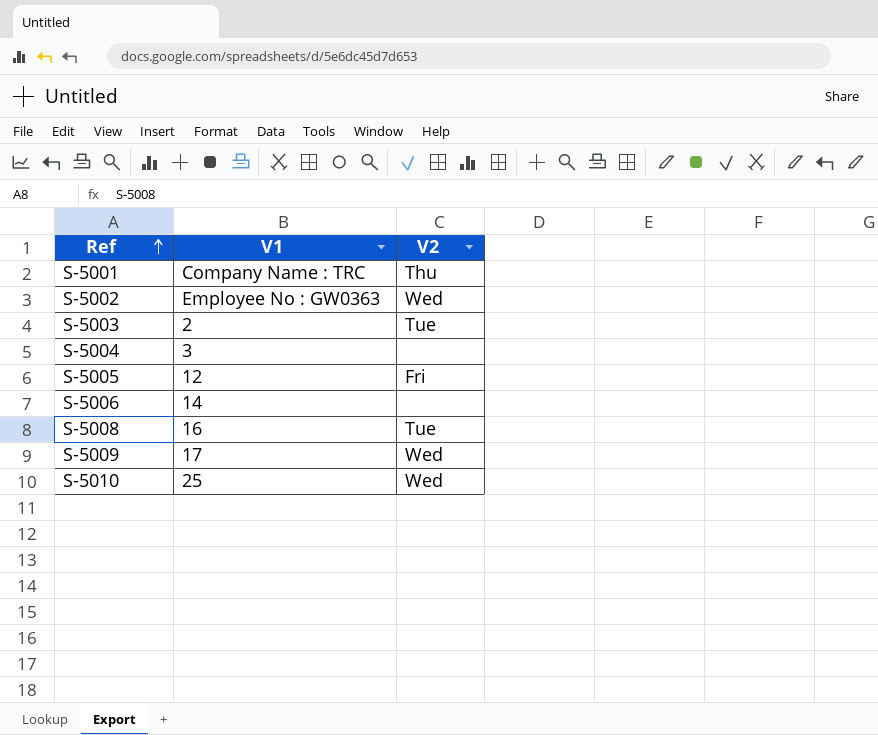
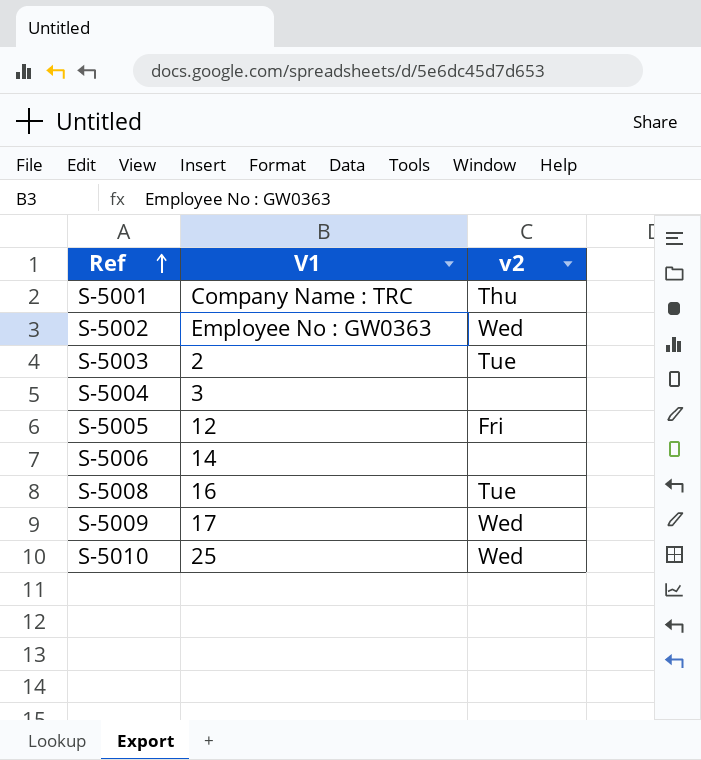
column name: V2 -> v2

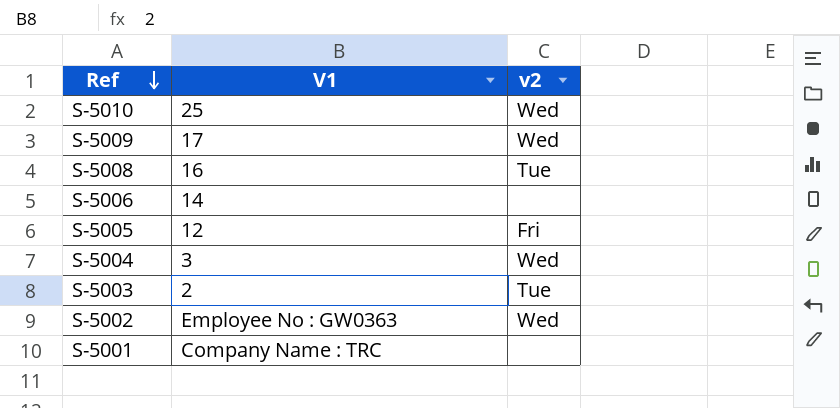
row order: Ref ascending -> Ref descending
S-5004 | v2: none -> Wed
S-5001 | v2: Thu -> none

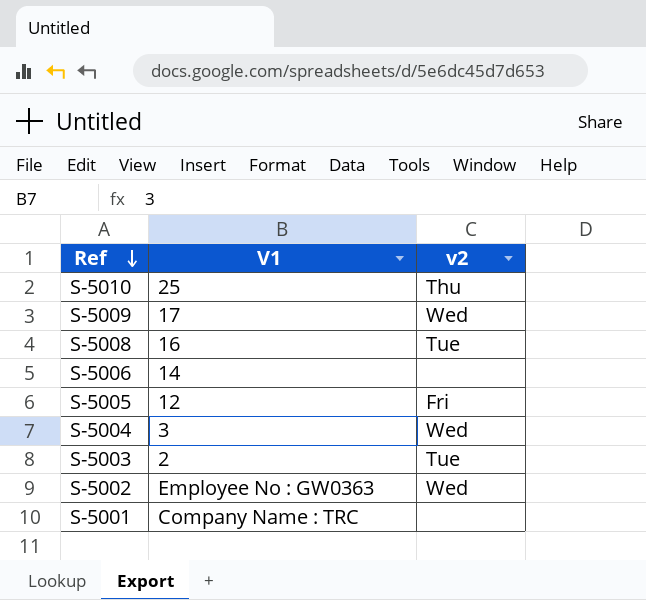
S-5010 | v2: Wed -> Thu

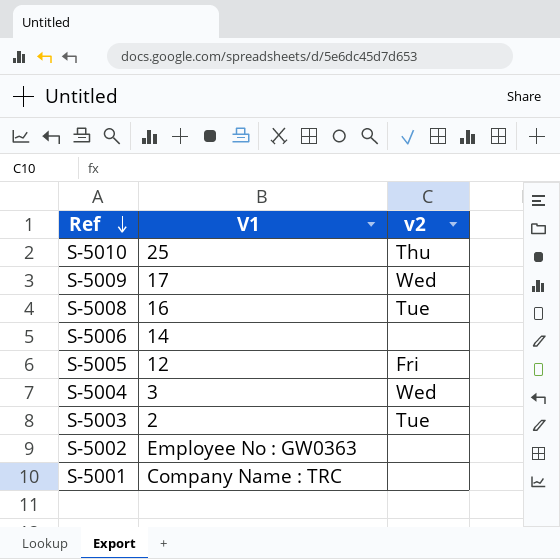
S-5002 | v2: Wed -> none

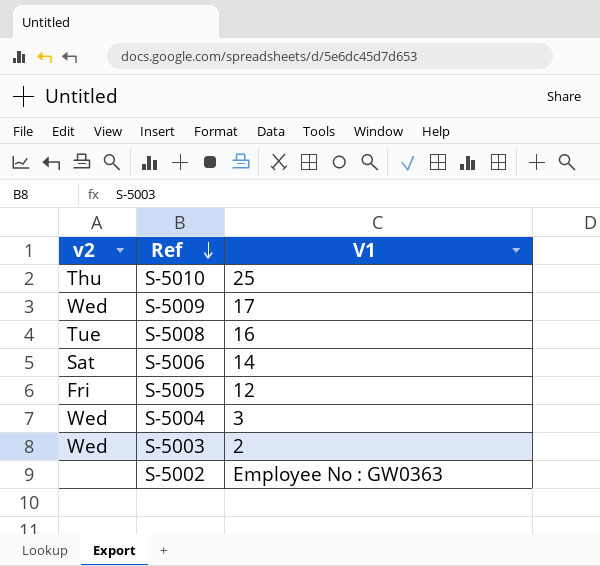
column v2 | position: 3 -> 1
row S-5001: Company Name : TRC | none -> none
S-5006 | v2: none -> Sat
S-5003 | v2: Tue -> Wed

